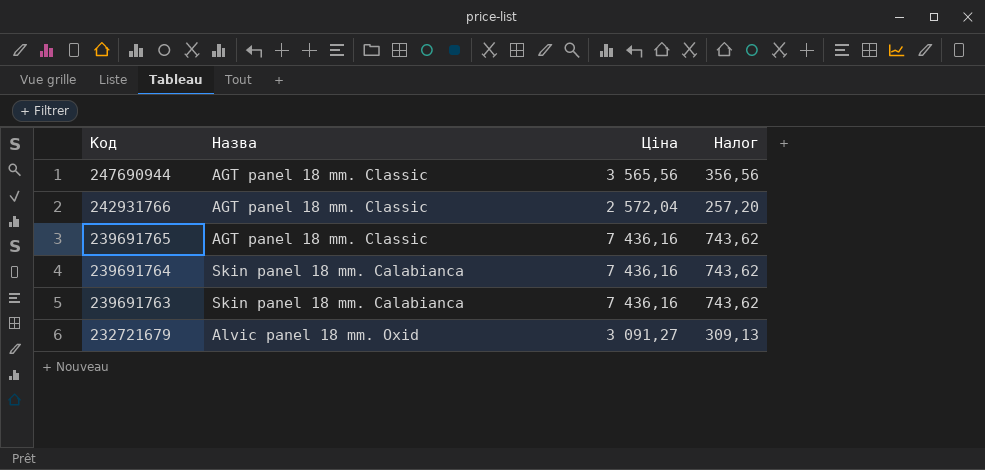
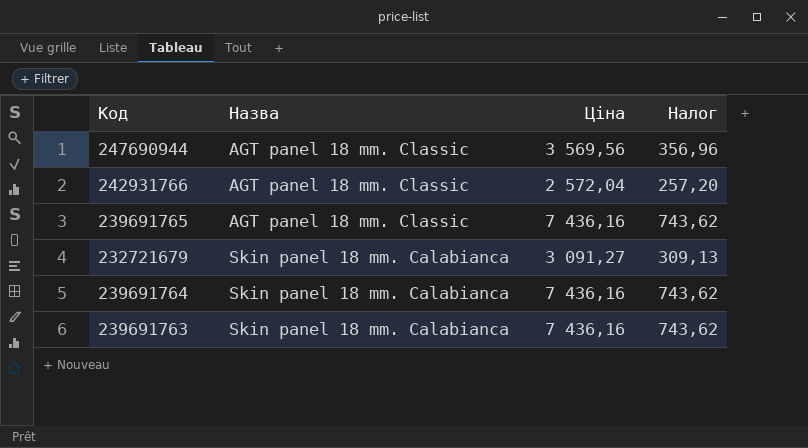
row order: Код descending -> Назва ascending
247690944 | Ціна: 3 565,56 -> 3 569,56
247690944 | Налог: 356,56 -> 356,96
232721679 | Назва: Alvic panel 18 mm. Oxid -> Skin panel 18 mm. Calabianca

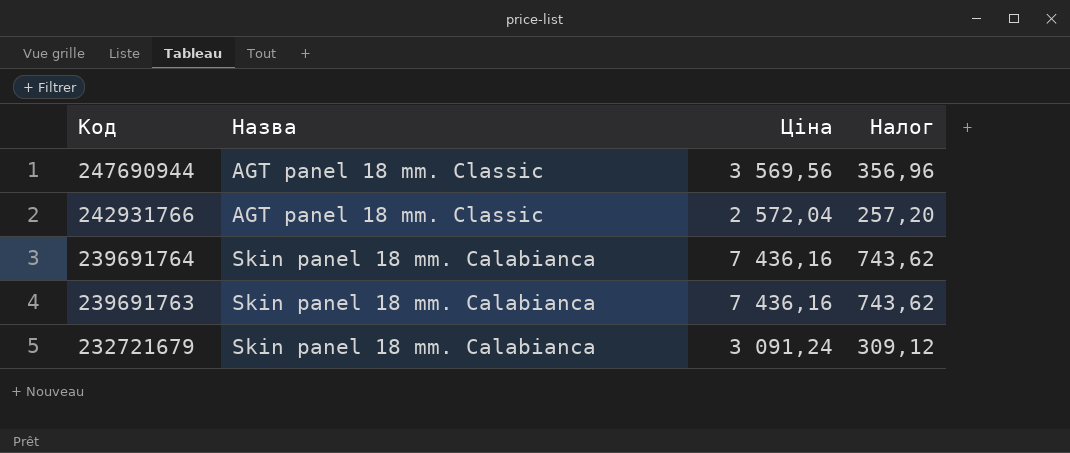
row order: Назва ascending -> Код descending
row 239691765: AGT panel 18 mm. Classic | 7 436,16 | 743,62 -> none
232721679 | Ціна: 3 091,27 -> 3 091,24
232721679 | Налог: 309,13 -> 309,12

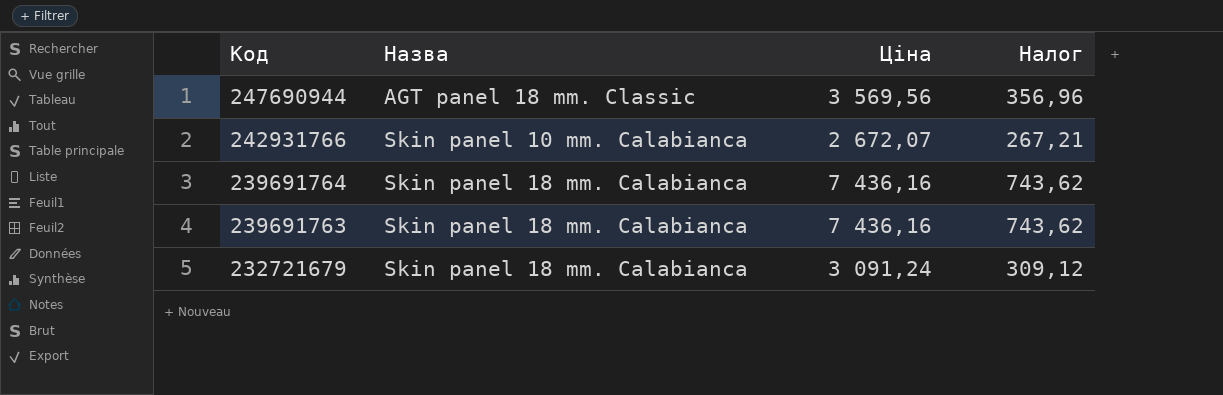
242931766 | Назва: AGT panel 18 mm. Classic -> Skin panel 10 mm. Calabianca
242931766 | Ціна: 2 572,04 -> 2 672,07
242931766 | Налог: 257,20 -> 267,21

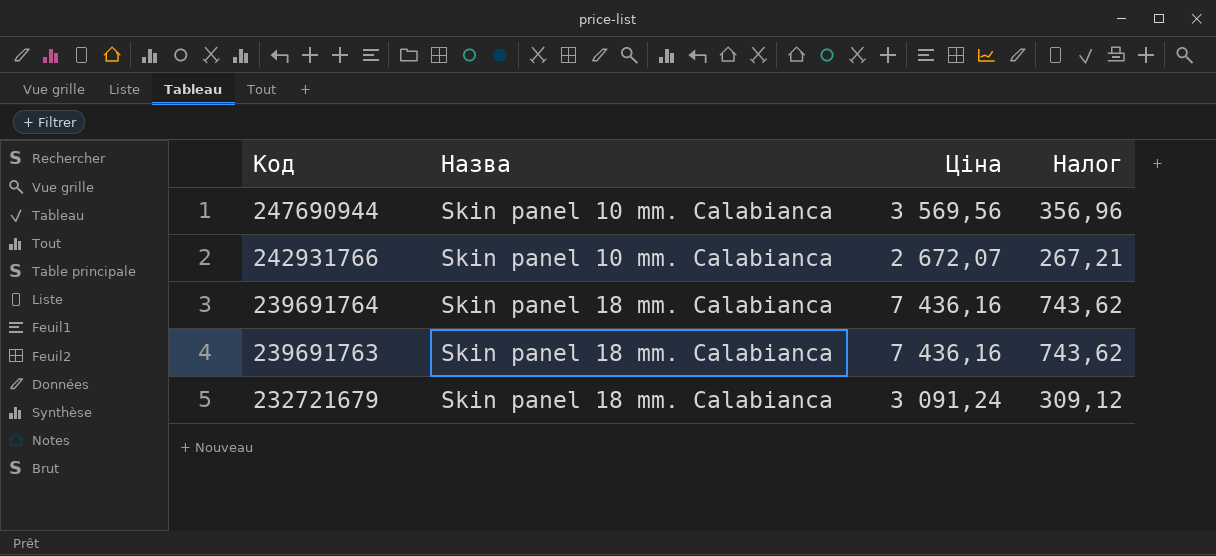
247690944 | Назва: AGT panel 18 mm. Classic -> Skin panel 10 mm. Calabianca

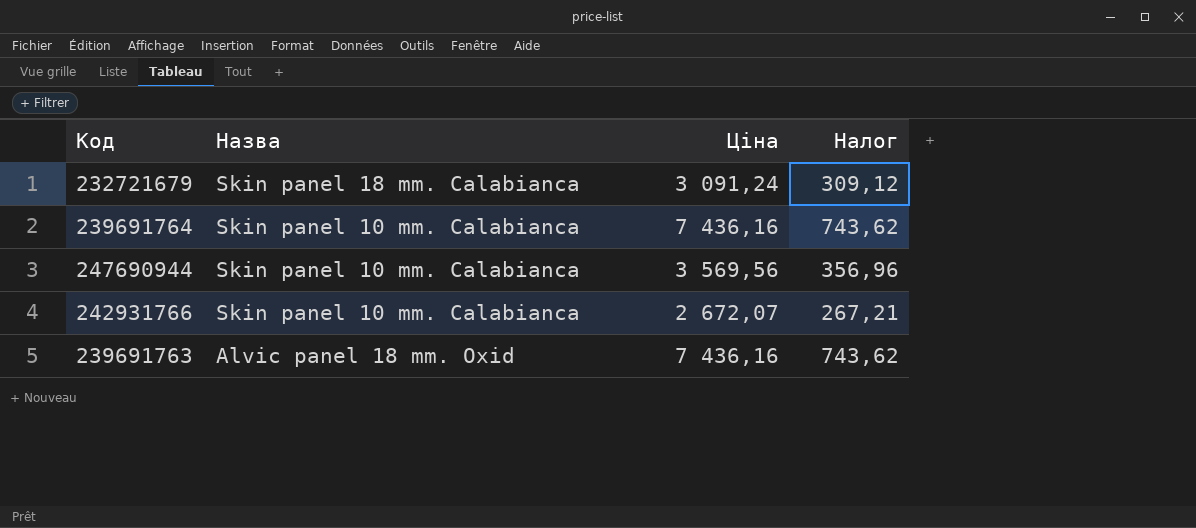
row order: Код descending -> Назва descending
239691764 | Назва: Skin panel 18 mm. Calabianca -> Skin panel 10 mm. Calabianca
239691763 | Назва: Skin panel 18 mm. Calabianca -> Alvic panel 18 mm. Oxid

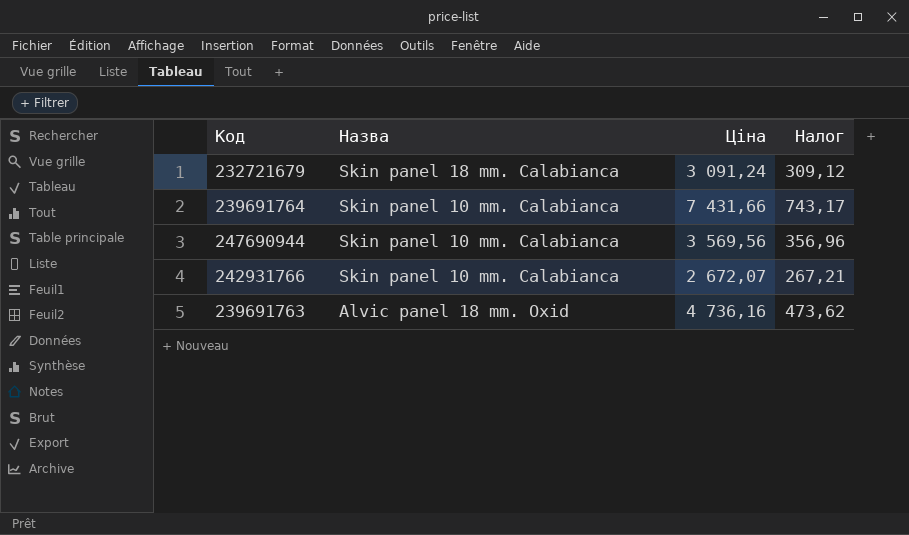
239691764 | Ціна: 7 436,16 -> 7 431,66
239691764 | Налог: 743,62 -> 743,17
239691763 | Ціна: 7 436,16 -> 4 736,16
239691763 | Налог: 743,62 -> 473,62

